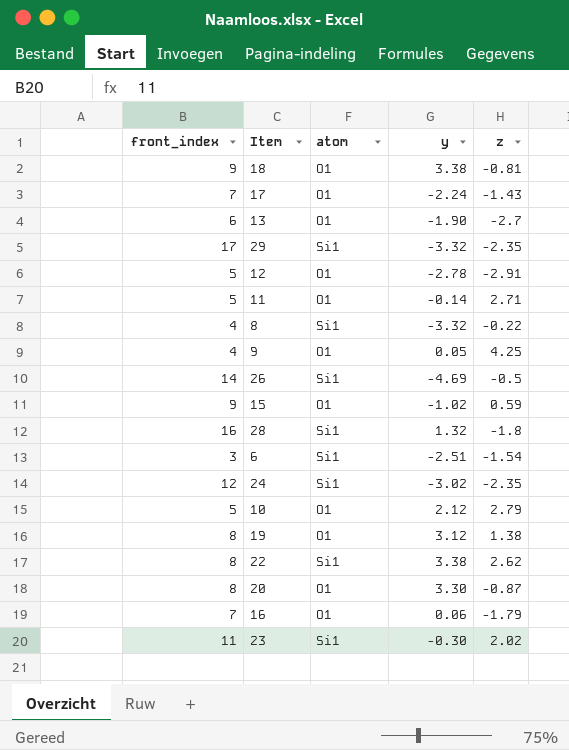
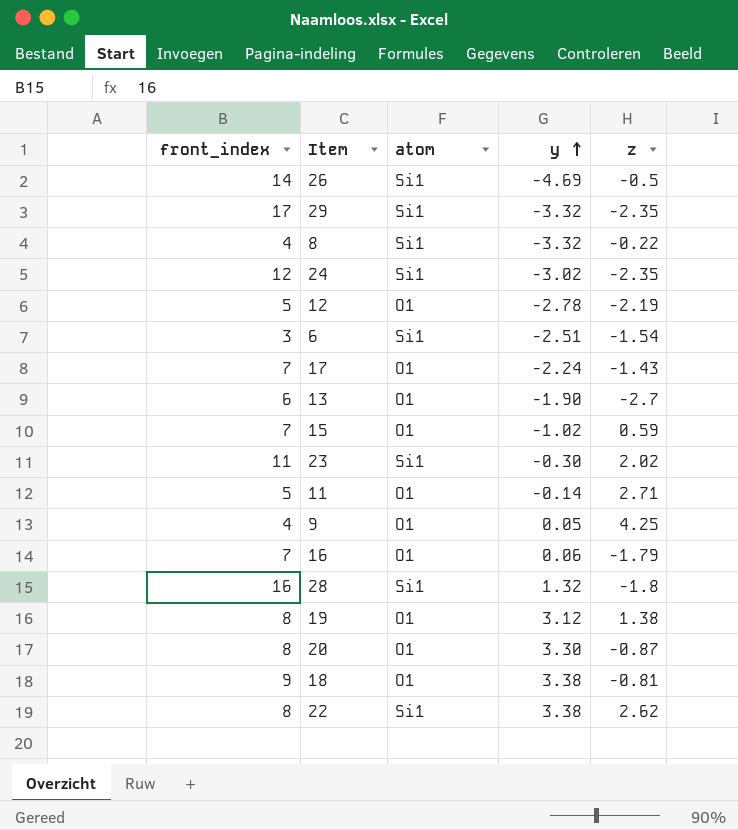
row order: none -> y ascending
row 10: 5 | O1 | 2.12 | 2.79 -> none
12 | z: -2.91 -> -2.19
15 | front_index: 9 -> 7

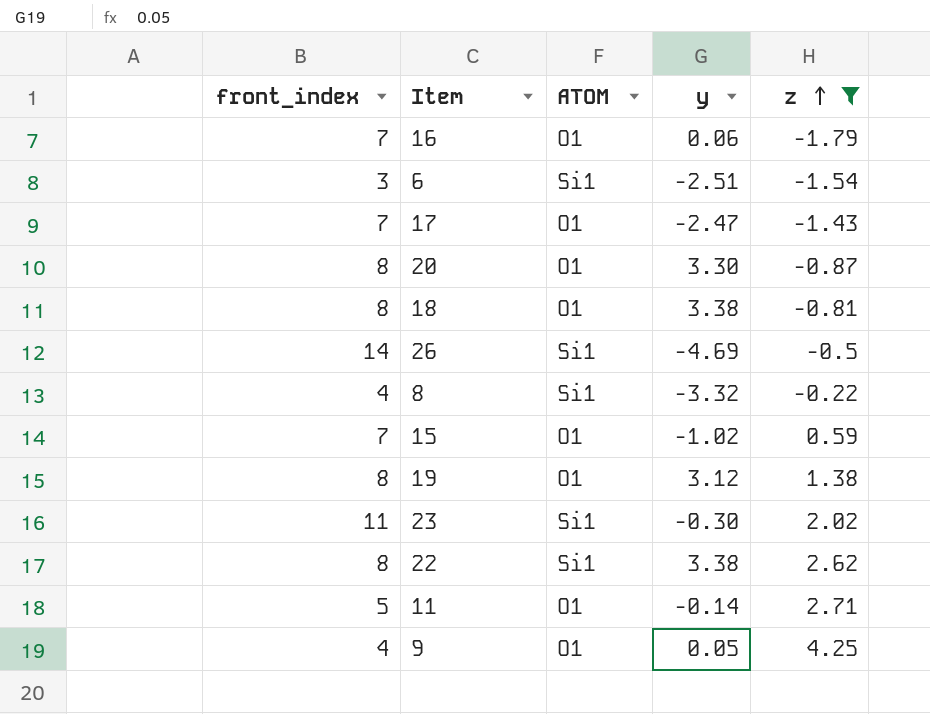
filter: none -> z >= -1.79
row order: y ascending -> z ascending
column name: atom -> ATOM
17 | y: -2.24 -> -2.47
18 | front_index: 9 -> 8

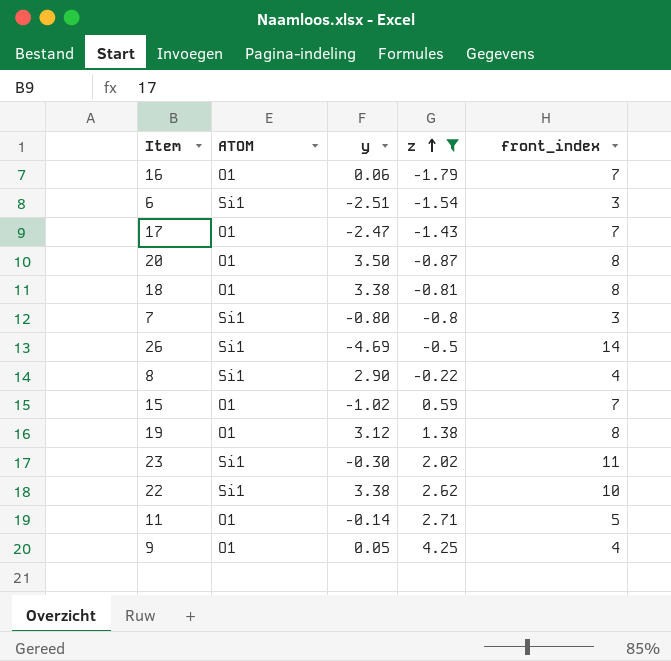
column front_index | position: 1 -> 5
20 | y: 3.30 -> 3.50
row 7: none -> Si1 | -0.80 | -0.8 | 3
8 | y: -3.32 -> 2.90
22 | front_index: 8 -> 10

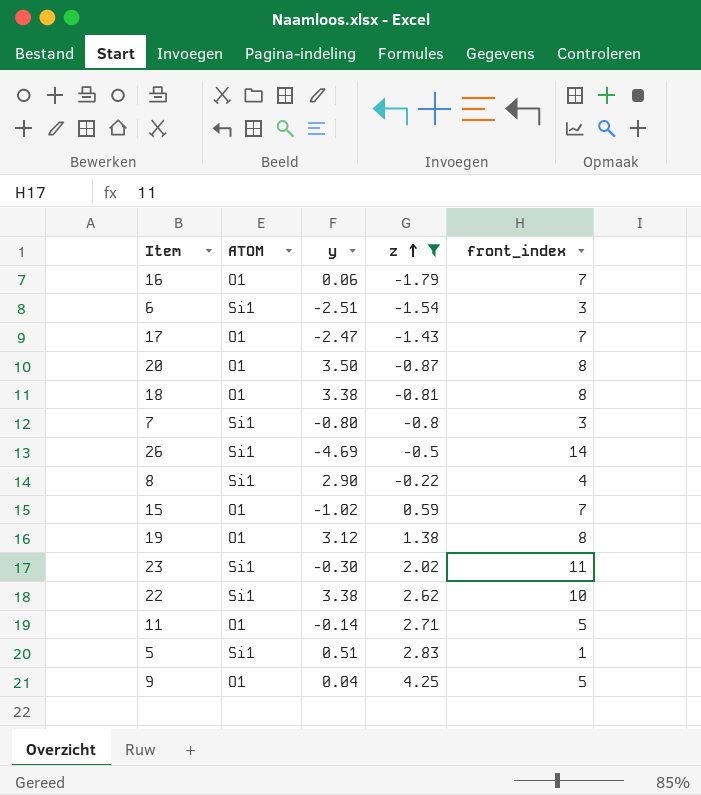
row 5: none -> Si1 | 0.51 | 2.83 | 1
9 | y: 0.05 -> 0.04
9 | front_index: 4 -> 5

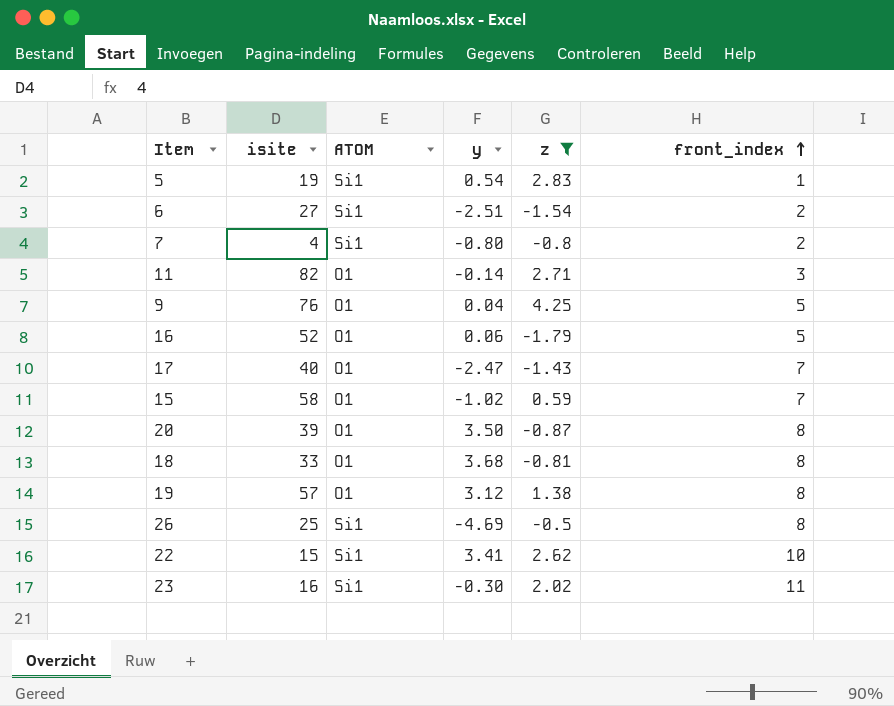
row order: z ascending -> front_index ascending
column isite | position: none -> 2
row 8: Si1 | 2.90 | -0.22 | 4 -> none
5 | y: 0.51 -> 0.54
6 | front_index: 3 -> 2
7 | front_index: 3 -> 2
11 | front_index: 5 -> 3
16 | front_index: 7 -> 5
18 | y: 3.38 -> 3.68
26 | front_index: 14 -> 8
22 | y: 3.38 -> 3.41

